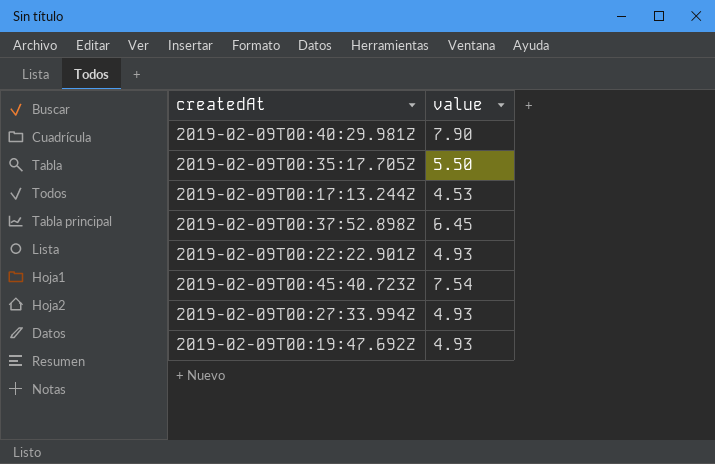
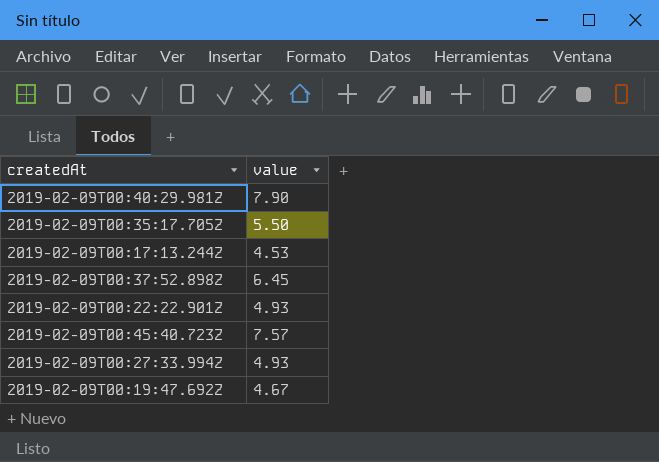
2019-02-09T00:45:40.723Z | value: 7.54 -> 7.57
2019-02-09T00:19:47.692Z | value: 4.93 -> 4.67

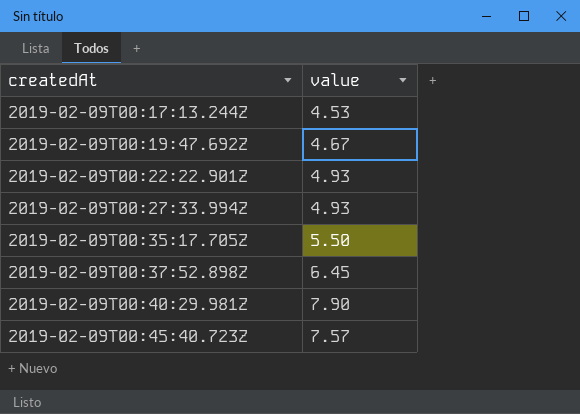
row order: none -> createdAt ascending

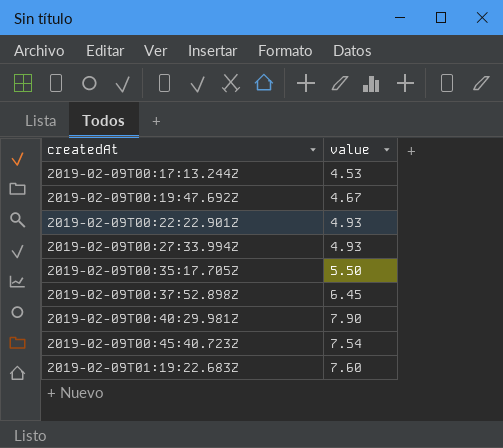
2019-02-09T00:45:40.723Z | value: 7.57 -> 7.54
row 2019-02-09T01:19:22.683Z: none -> 7.60

